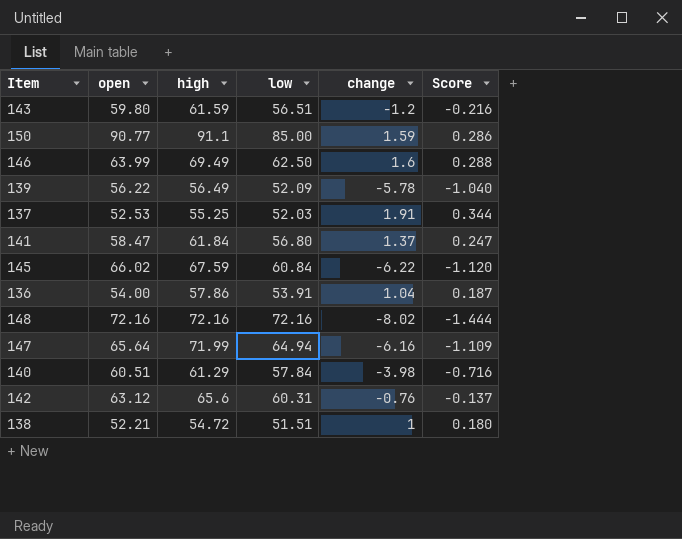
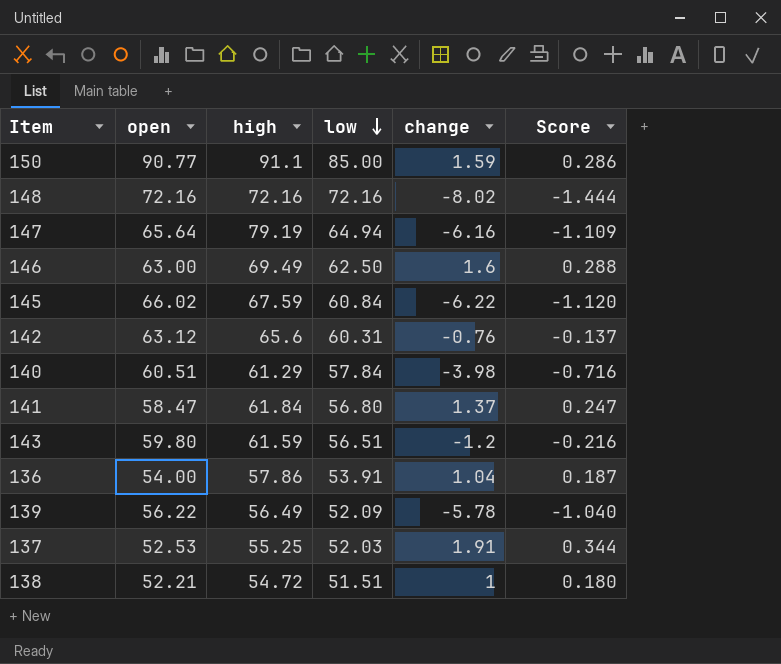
row order: none -> low descending
147 | high: 71.99 -> 79.19
146 | open: 63.99 -> 63.00

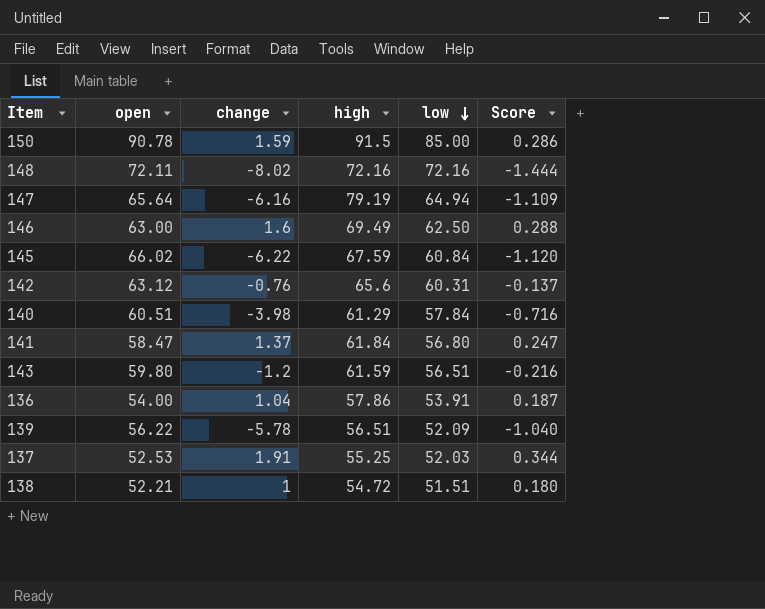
column change | position: 5 -> 3
150 | open: 90.77 -> 90.78
150 | high: 91.1 -> 91.5
148 | open: 72.16 -> 72.11
139 | high: 56.49 -> 56.51

